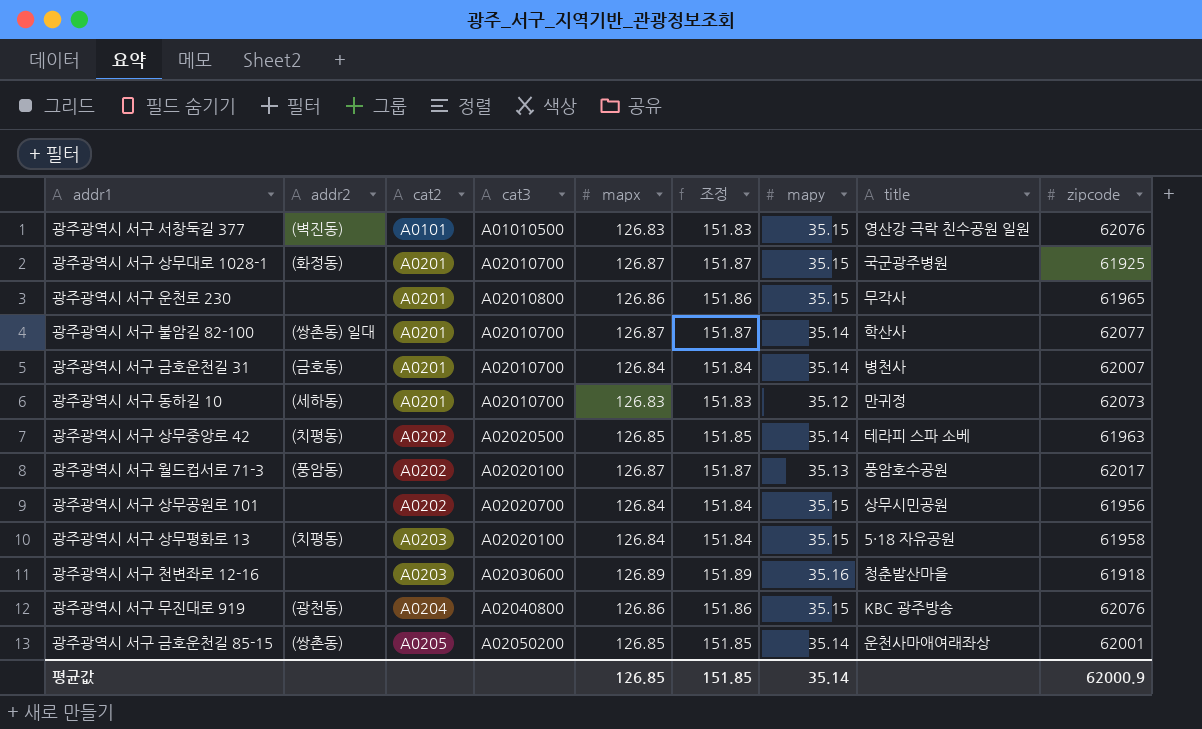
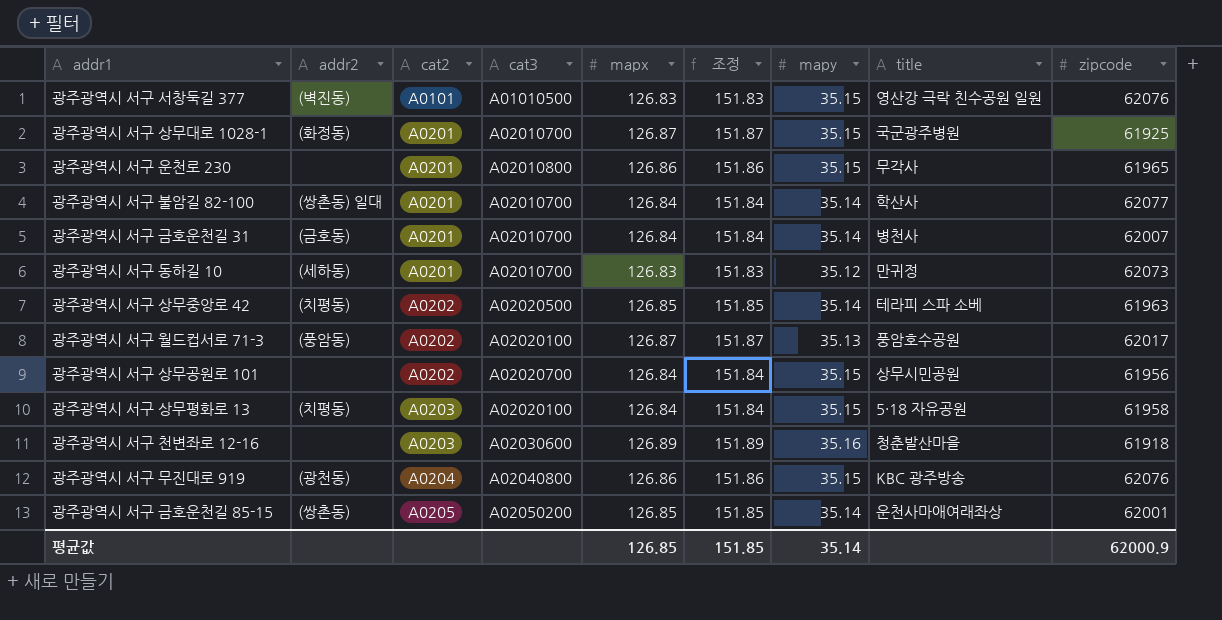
광주광역시 서구 불암길 82-100 | mapx: 126.87 -> 126.84
광주광역시 서구 불암길 82-100 | 조정: 151.87 -> 151.84

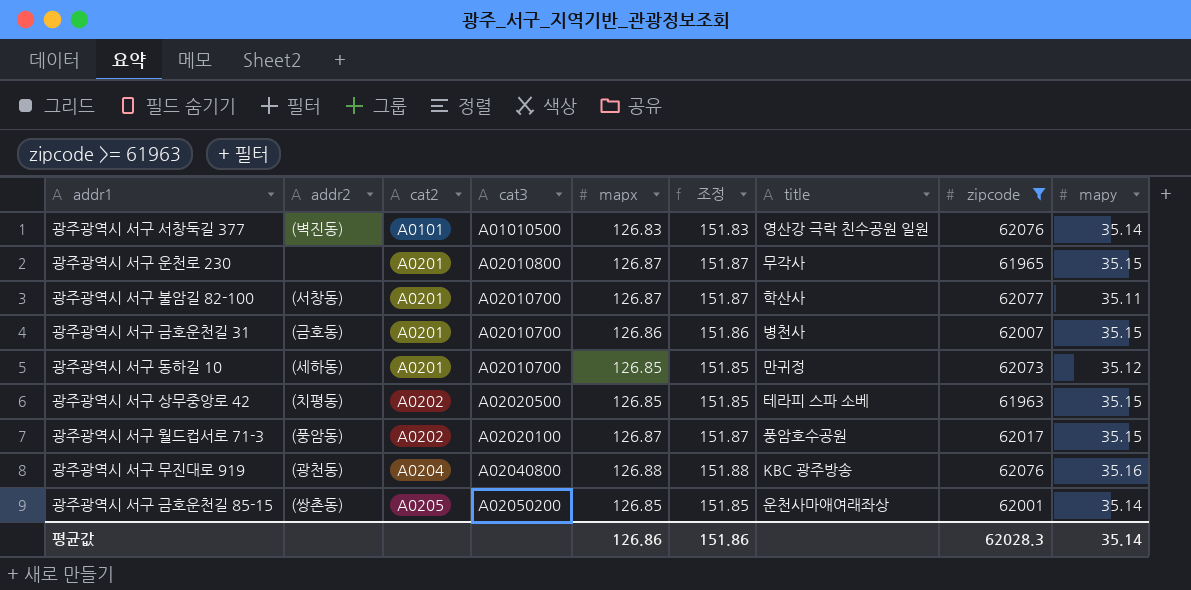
filter: none -> zipcode >= 61963
column mapy | position: 7 -> 9
광주광역시 서구 서창둑길 377 | mapy: 35.15 -> 35.14
광주광역시 서구 운천로 230 | mapx: 126.86 -> 126.87
광주광역시 서구 운천로 230 | 조정: 151.86 -> 151.87
광주광역시 서구 불암길 82-100 | addr2: (쌍촌동) 일대 -> (서창동)
광주광역시 서구 불암길 82-100 | mapx: 126.84 -> 126.87
광주광역시 서구 불암길 82-100 | 조정: 151.84 -> 151.87
광주광역시 서구 불암길 82-100 | mapy: 35.14 -> 35.11
광주광역시 서구 금호운천길 31 | mapx: 126.84 -> 126.86
광주광역시 서구 금호운천길 31 | 조정: 151.84 -> 151.86
광주광역시 서구 금호운천길 31 | mapy: 35.14 -> 35.15
광주광역시 서구 동하길 10 | mapx: 126.83 -> 126.85
광주광역시 서구 동하길 10 | 조정: 151.83 -> 151.85
광주광역시 서구 상무중앙로 42 | mapy: 35.14 -> 35.15
광주광역시 서구 월드컵서로 71-3 | mapy: 35.13 -> 35.15
광주광역시 서구 무진대로 919 | mapx: 126.86 -> 126.88
광주광역시 서구 무진대로 919 | 조정: 151.86 -> 151.88
광주광역시 서구 무진대로 919 | mapy: 35.15 -> 35.16
평균값 | mapx: 126.85 -> 126.86
평균값 | 조정: 151.85 -> 151.86
평균값 | zipcode: 62000.9 -> 62028.3

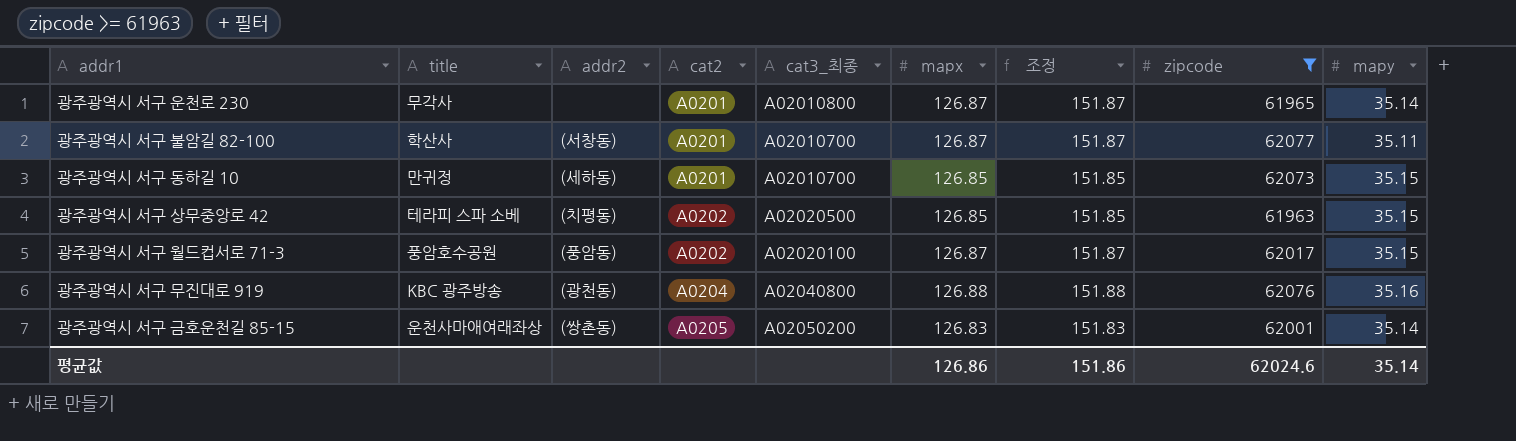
column title | position: 7 -> 2
column name: cat3 -> cat3_최종
row 광주광역시 서구 서창둑길 377: (벽진동) | A0101 | A01010500 | 126.83 | 151.83 | 영산강 극락 친수공원 일원 | 62076 | 35.14 -> none
row 광주광역시 서구 금호운천길 31: (금호동) | A0201 | A02010700 | 126.86 | 151.86 | 병천사 | 62007 | 35.15 -> none
광주광역시 서구 운천로 230 | mapy: 35.15 -> 35.14
광주광역시 서구 동하길 10 | mapy: 35.12 -> 35.15
광주광역시 서구 금호운천길 85-15 | mapx: 126.85 -> 126.83
광주광역시 서구 금호운천길 85-15 | 조정: 151.85 -> 151.83
평균값 | zipcode: 62028.3 -> 62024.6

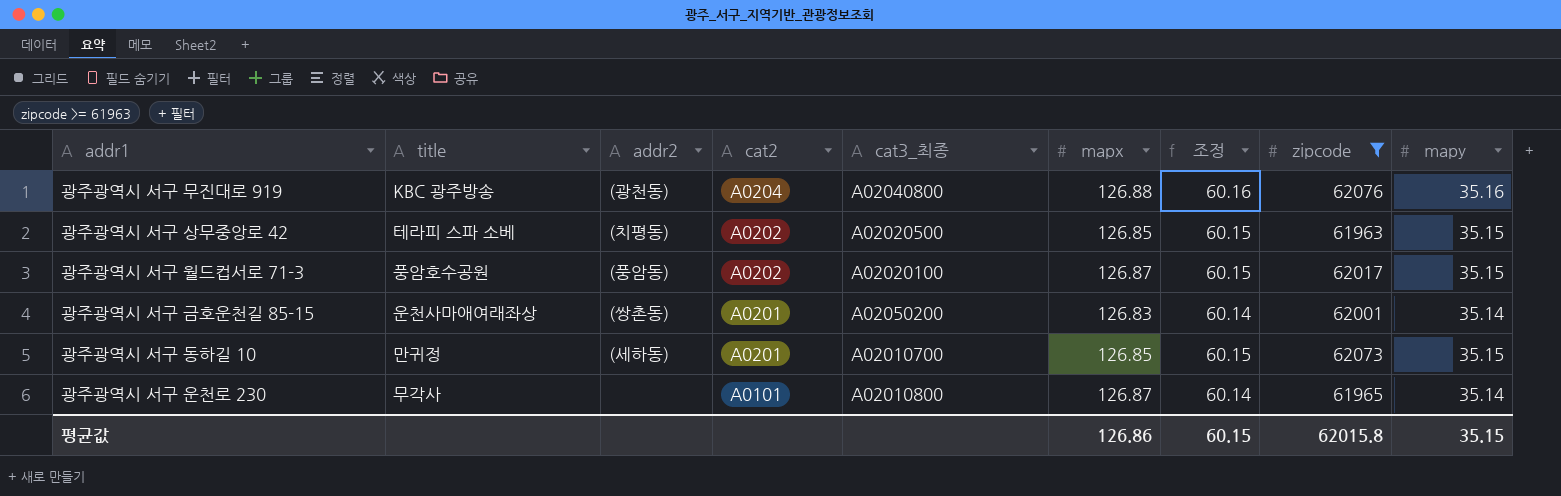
row order: cat2 ascending -> cat2 descending
column 조정 | formula: [mapx] + 25 -> [mapy] + 25
row 광주광역시 서구 불암길 82-100: 학산사 | (서창동) | A0201 | A02010700 | 126.87 | 151.87 | 62077 | 35.11 -> none
광주광역시 서구 금호운천길 85-15 | cat2: A0205 -> A0201
광주광역시 서구 운천로 230 | cat2: A0201 -> A0101
평균값 | 조정: 151.86 -> 60.15
평균값 | zipcode: 62024.6 -> 62015.8
평균값 | mapy: 35.14 -> 35.15

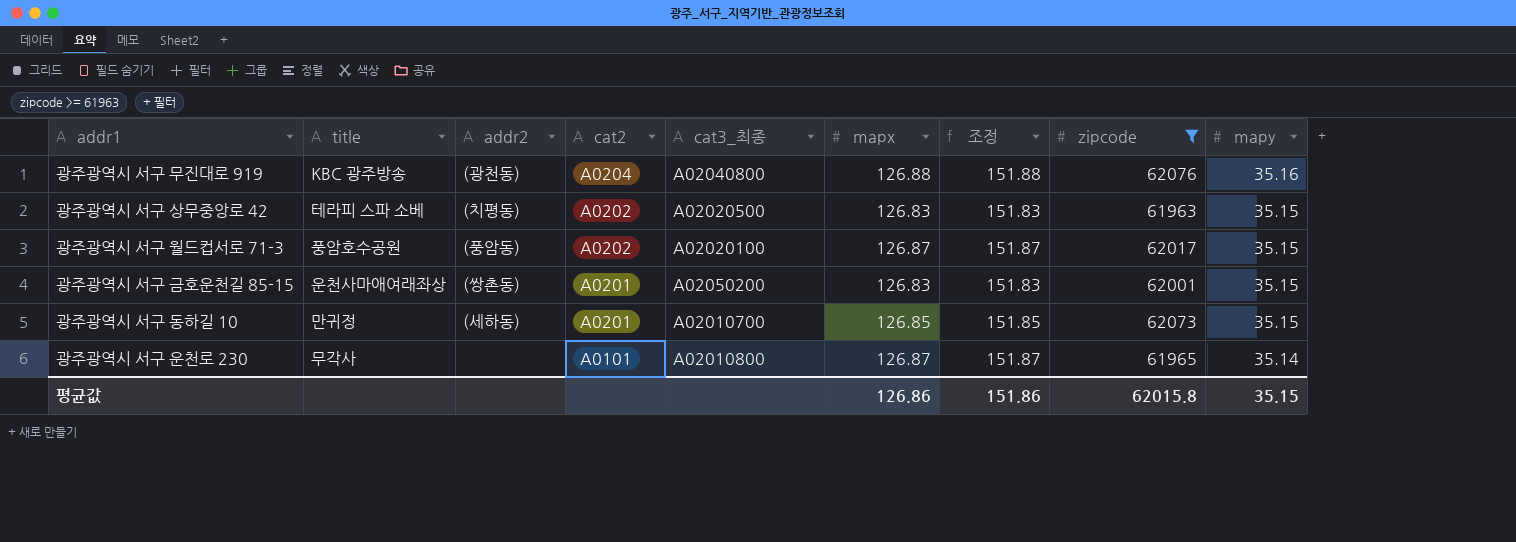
column 조정 | formula: [mapy] + 25 -> [mapx] + 25
광주광역시 서구 상무중앙로 42 | mapx: 126.85 -> 126.83
광주광역시 서구 금호운천길 85-15 | mapy: 35.14 -> 35.15
평균값 | 조정: 60.15 -> 151.86

